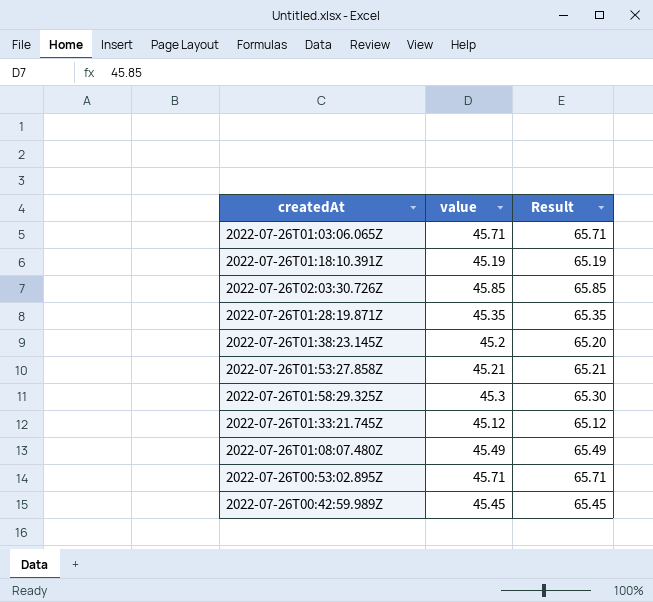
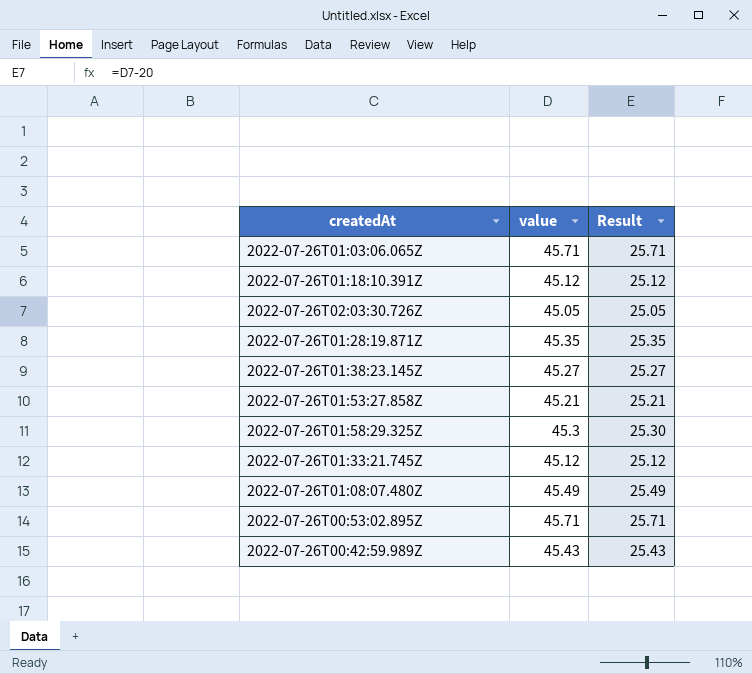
column Result | formula: [value] + 20 -> [value] - 20
2022-07-26T01:18:10.391Z | value: 45.19 -> 45.12
2022-07-26T02:03:30.726Z | value: 45.85 -> 45.05
2022-07-26T01:38:23.145Z | value: 45.2 -> 45.27
2022-07-26T00:42:59.989Z | value: 45.45 -> 45.43

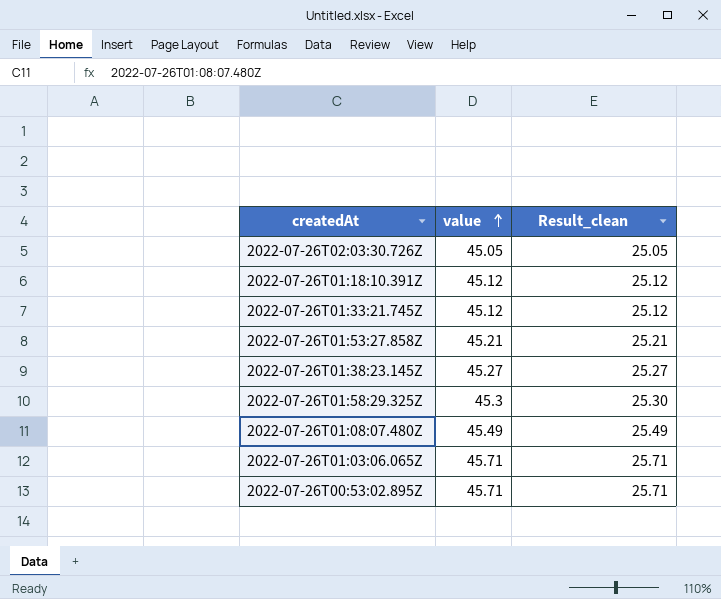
row order: none -> value ascending
column name: Result -> Result_clean
row 2022-07-26T01:28:19.871Z: 45.35 | 25.35 -> none
row 2022-07-26T00:42:59.989Z: 45.43 | 25.43 -> none

